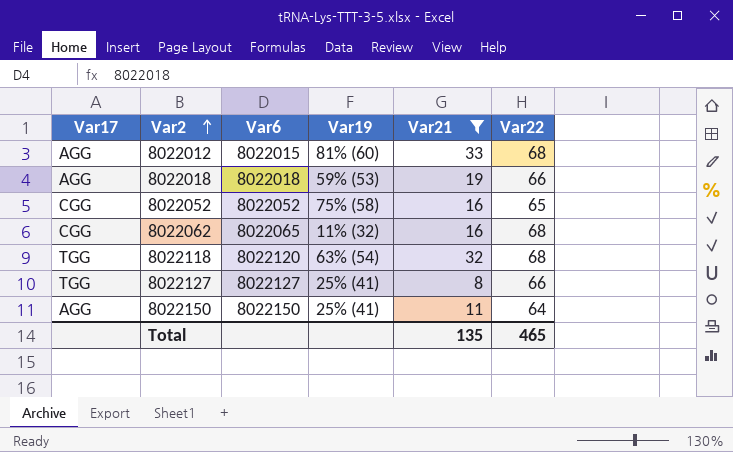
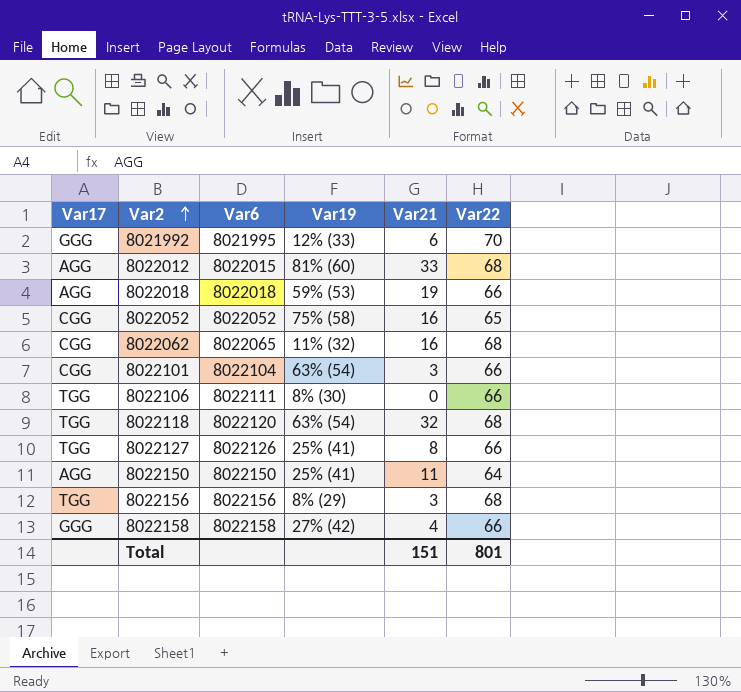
filter: Var21 >= 8 -> none
8022127 | Var6: 8022127 -> 8022126
Total | Var21: 135 -> 151
Total | Var22: 465 -> 801

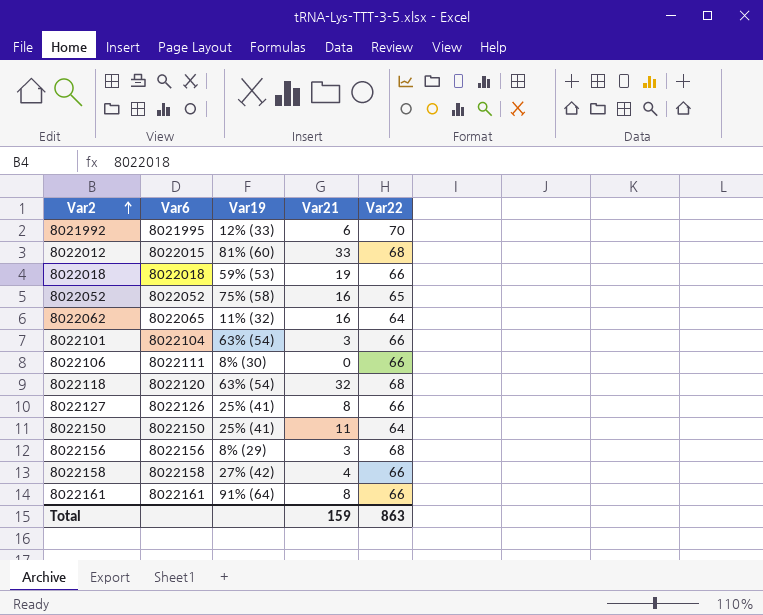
column Var17 | position: 1 -> none
8022062 | Var22: 68 -> 64
row 8022161: none -> 8022161 | 91% (64) | 8 | 66
Total | Var21: 151 -> 159
Total | Var22: 801 -> 863

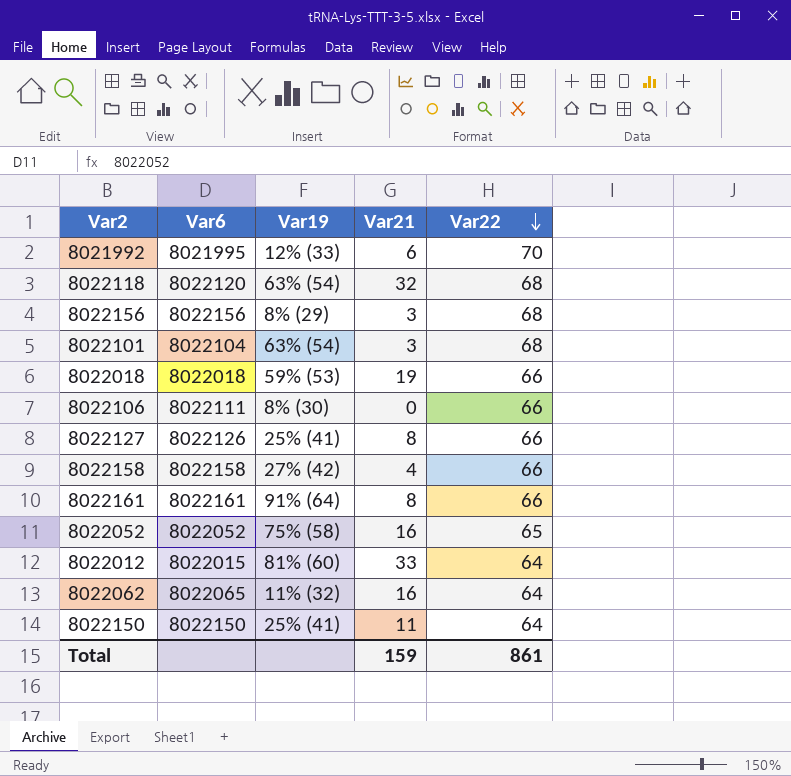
row order: Var2 ascending -> Var22 descending
8022101 | Var22: 66 -> 68
8022012 | Var22: 68 -> 64
Total | Var22: 863 -> 861

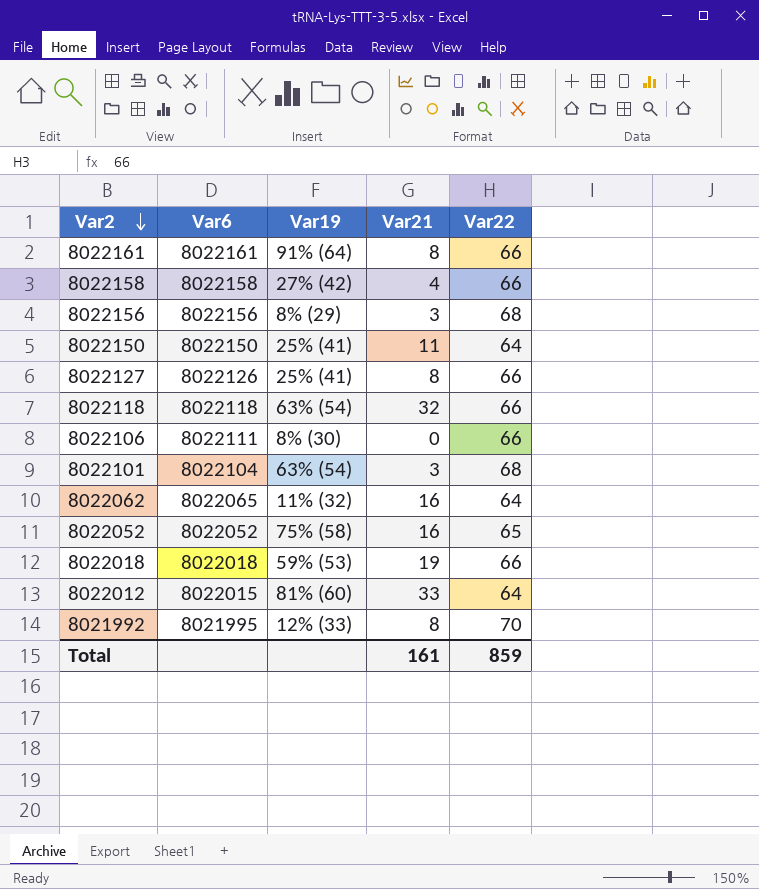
row order: Var22 descending -> Var2 descending
8022118 | Var6: 8022120 -> 8022118
8022118 | Var22: 68 -> 66
8021992 | Var21: 6 -> 8
Total | Var21: 159 -> 161
Total | Var22: 861 -> 859

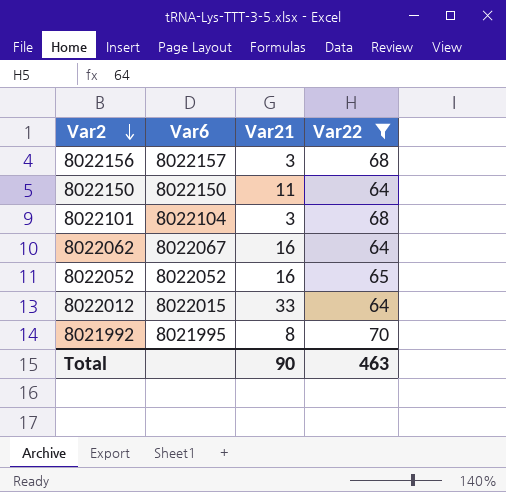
filter: none -> Var22 != 66
column Var19 | position: 3 -> none
8022156 | Var6: 8022156 -> 8022157
8022062 | Var6: 8022065 -> 8022067
Total | Var21: 161 -> 90
Total | Var22: 859 -> 463

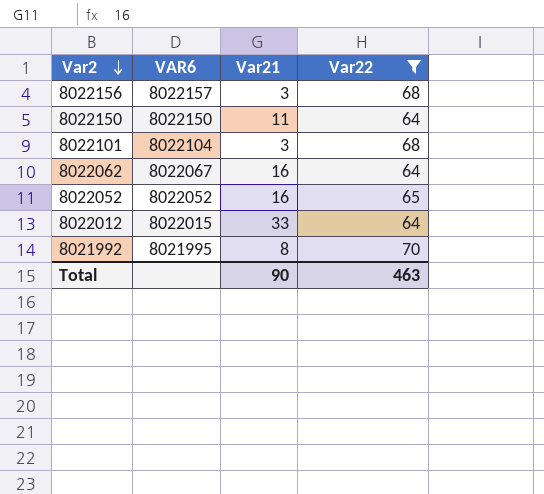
column name: Var6 -> VAR6

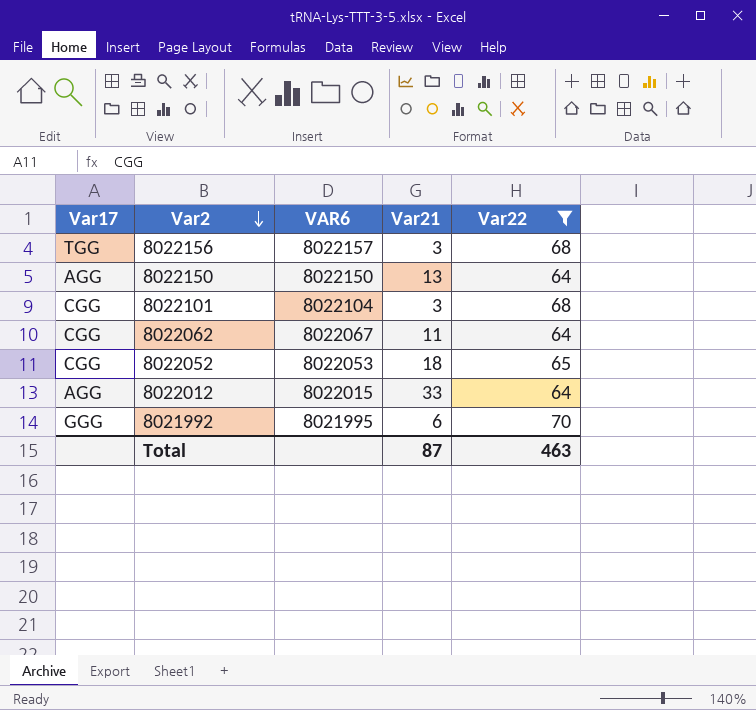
column Var17 | position: none -> 1
8022150 | Var21: 11 -> 13
8022062 | Var21: 16 -> 11
8022052 | VAR6: 8022052 -> 8022053
8022052 | Var21: 16 -> 18
8021992 | Var21: 8 -> 6
Total | Var21: 90 -> 87

